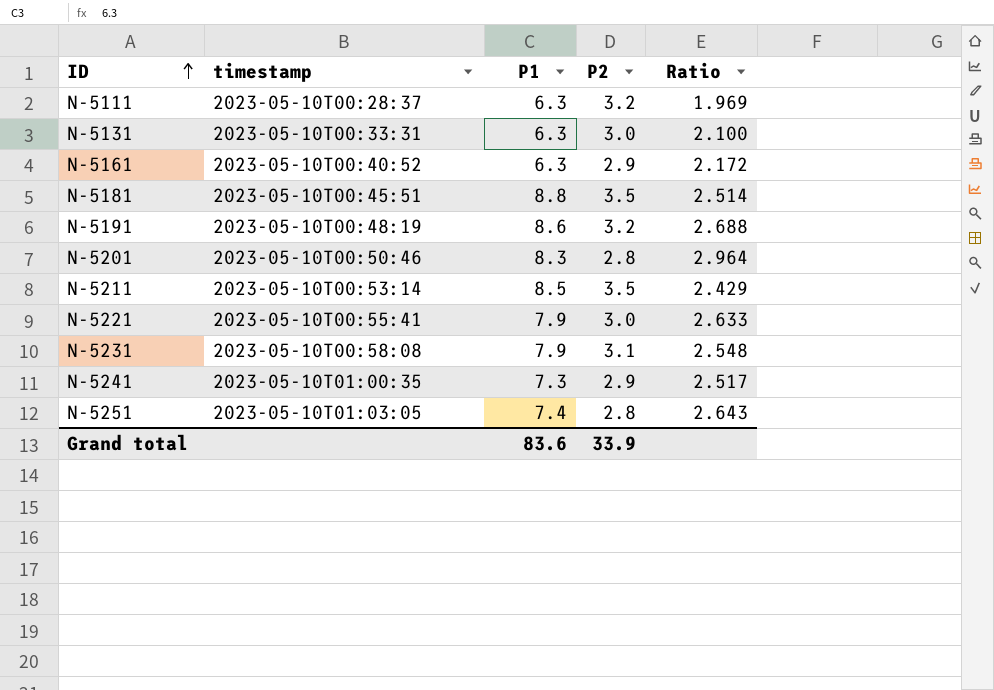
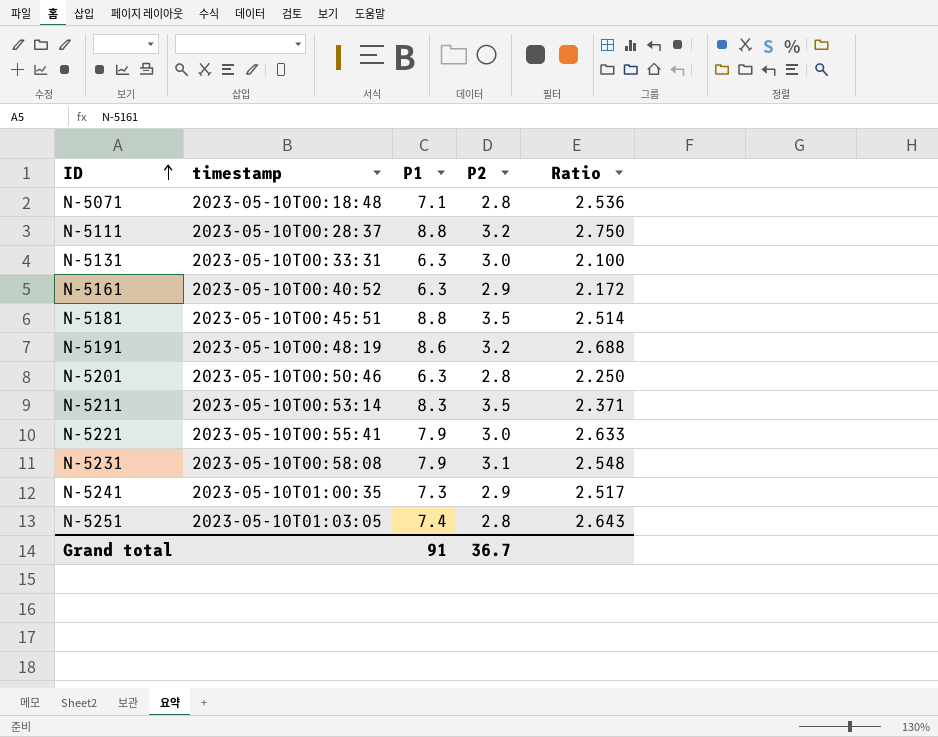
row N-5071: none -> 2023-05-10T00:18:48 | 7.1 | 2.8 | 2.536
N-5111 | P1: 6.3 -> 8.8
N-5111 | Ratio: 1.969 -> 2.750
N-5201 | P1: 8.3 -> 6.3
N-5201 | Ratio: 2.964 -> 2.250
N-5211 | P1: 8.5 -> 8.3
N-5211 | Ratio: 2.429 -> 2.371
Grand total | P1: 83.6 -> 91
Grand total | P2: 33.9 -> 36.7

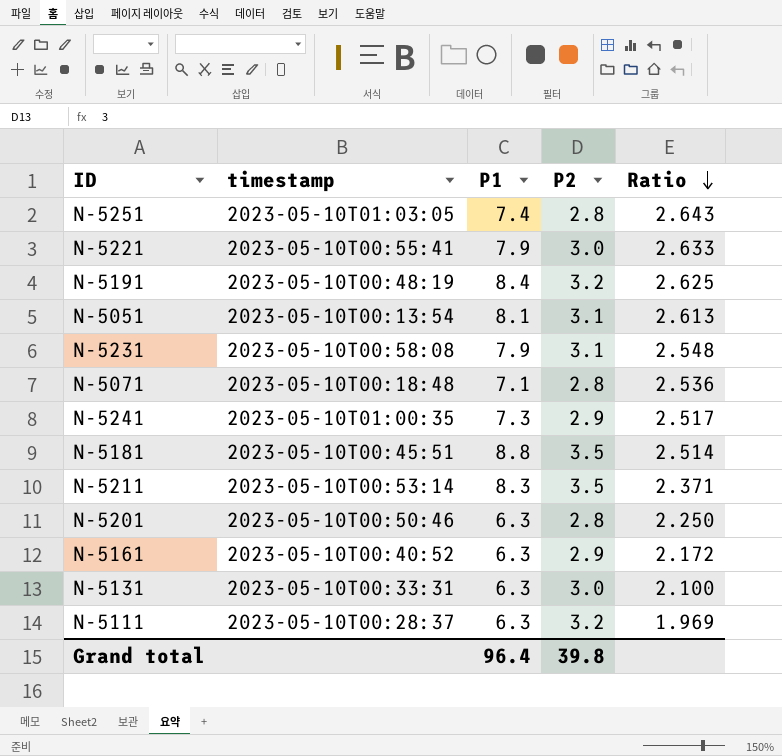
row order: ID ascending -> Ratio descending
N-5191 | P1: 8.6 -> 8.4
N-5191 | Ratio: 2.688 -> 2.625
row N-5051: none -> 2023-05-10T00:13:54 | 8.1 | 3.1 | 2.613
N-5111 | P1: 8.8 -> 6.3
N-5111 | Ratio: 2.750 -> 1.969
Grand total | P1: 91 -> 96.4
Grand total | P2: 36.7 -> 39.8

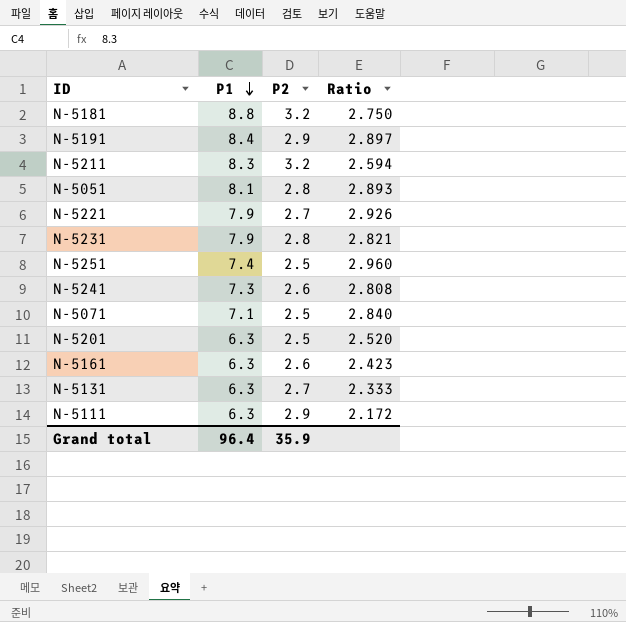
row order: Ratio descending -> P1 descending
column timestamp | position: 2 -> none
N-5181 | P2: 3.5 -> 3.2
N-5181 | Ratio: 2.514 -> 2.750
N-5191 | P2: 3.2 -> 2.9
N-5191 | Ratio: 2.625 -> 2.897
N-5211 | P2: 3.5 -> 3.2
N-5211 | Ratio: 2.371 -> 2.594
N-5051 | P2: 3.1 -> 2.8
N-5051 | Ratio: 2.613 -> 2.893
N-5221 | P2: 3.0 -> 2.7
N-5221 | Ratio: 2.633 -> 2.926
N-5231 | P2: 3.1 -> 2.8
N-5231 | Ratio: 2.548 -> 2.821
N-5251 | P2: 2.8 -> 2.5
N-5251 | Ratio: 2.643 -> 2.960
N-5241 | P2: 2.9 -> 2.6
N-5241 | Ratio: 2.517 -> 2.808
N-5071 | P2: 2.8 -> 2.5
N-5071 | Ratio: 2.536 -> 2.840
N-5201 | P2: 2.8 -> 2.5
N-5201 | Ratio: 2.250 -> 2.520
N-5161 | P2: 2.9 -> 2.6
N-5161 | Ratio: 2.172 -> 2.423
N-5131 | P2: 3.0 -> 2.7
N-5131 | Ratio: 2.100 -> 2.333
N-5111 | P2: 3.2 -> 2.9
N-5111 | Ratio: 1.969 -> 2.172
Grand total | P2: 39.8 -> 35.9

